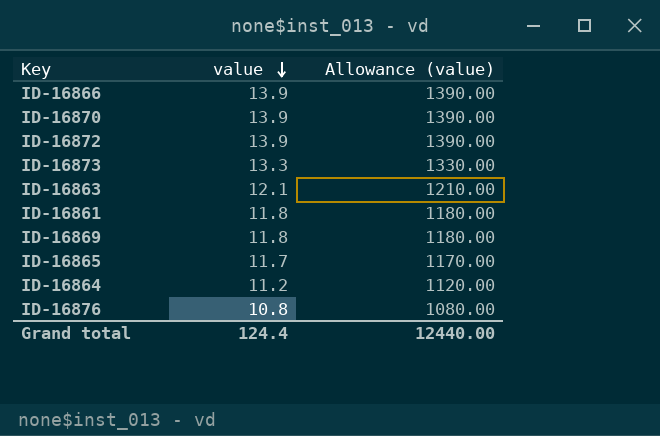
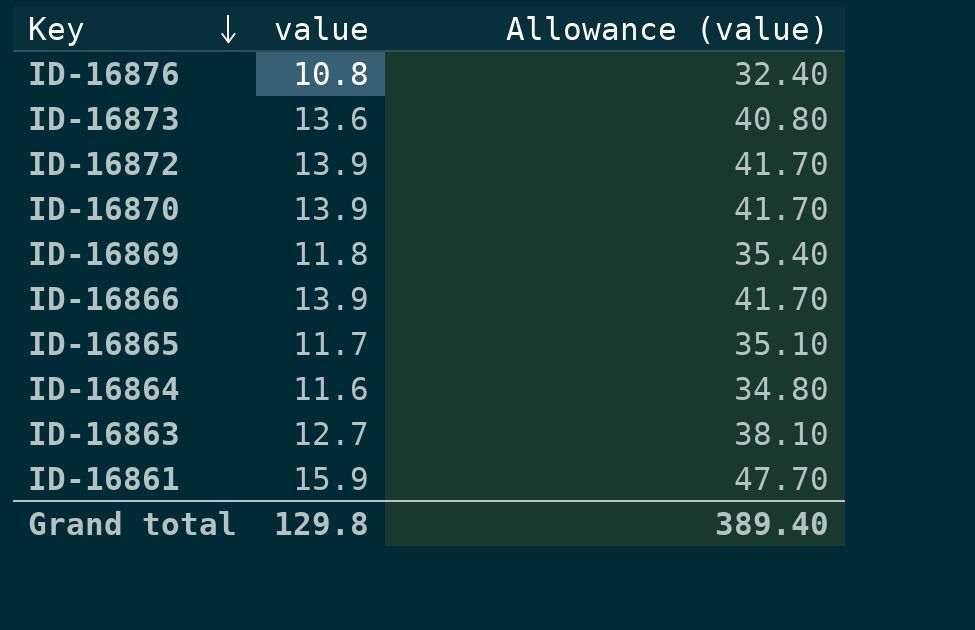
row order: value descending -> Key descending
column Allowance (value) | formula: [value] * 100 -> [value] * 3
ID-16873 | value: 13.3 -> 13.6
ID-16864 | value: 11.2 -> 11.6
ID-16863 | value: 12.1 -> 12.7
ID-16861 | value: 11.8 -> 15.9
Grand total | value: 124.4 -> 129.8
Grand total | Allowance (value): 12440.00 -> 389.40

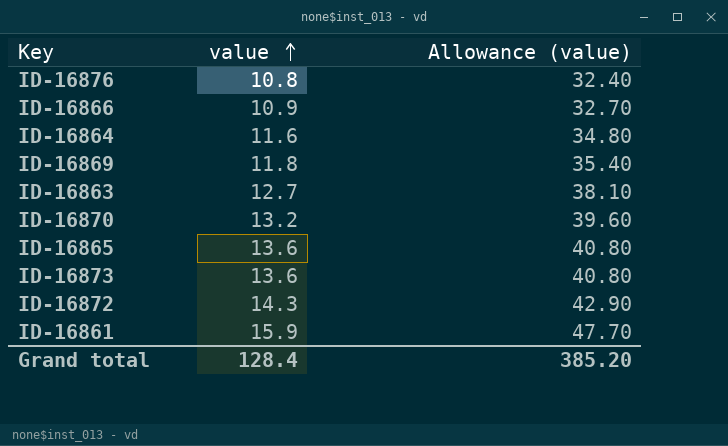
row order: Key descending -> value ascending
ID-16866 | value: 13.9 -> 10.9
ID-16866 | Allowance (value): 41.70 -> 32.70
ID-16870 | value: 13.9 -> 13.2
ID-16870 | Allowance (value): 41.70 -> 39.60
ID-16865 | value: 11.7 -> 13.6
ID-16865 | Allowance (value): 35.10 -> 40.80
ID-16872 | value: 13.9 -> 14.3
ID-16872 | Allowance (value): 41.70 -> 42.90
Grand total | value: 129.8 -> 128.4
Grand total | Allowance (value): 389.40 -> 385.20

